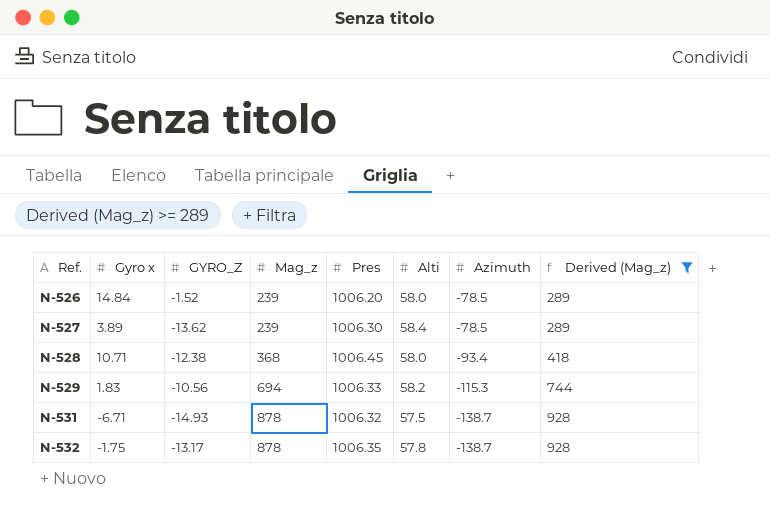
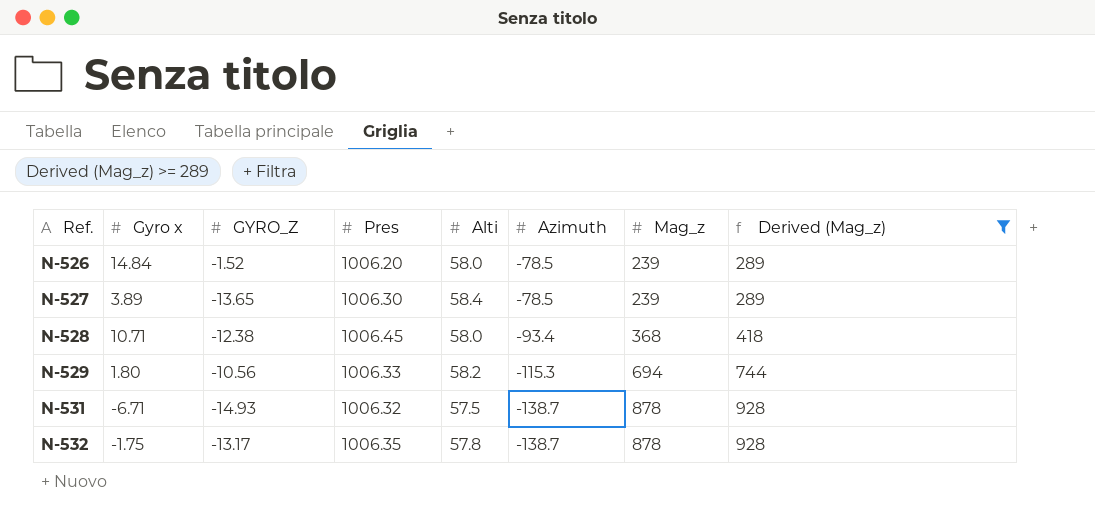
column Mag_z | position: 4 -> 7
N-527 | GYRO_Z: -13.62 -> -13.65
N-529 | Gyro x: 1.83 -> 1.80

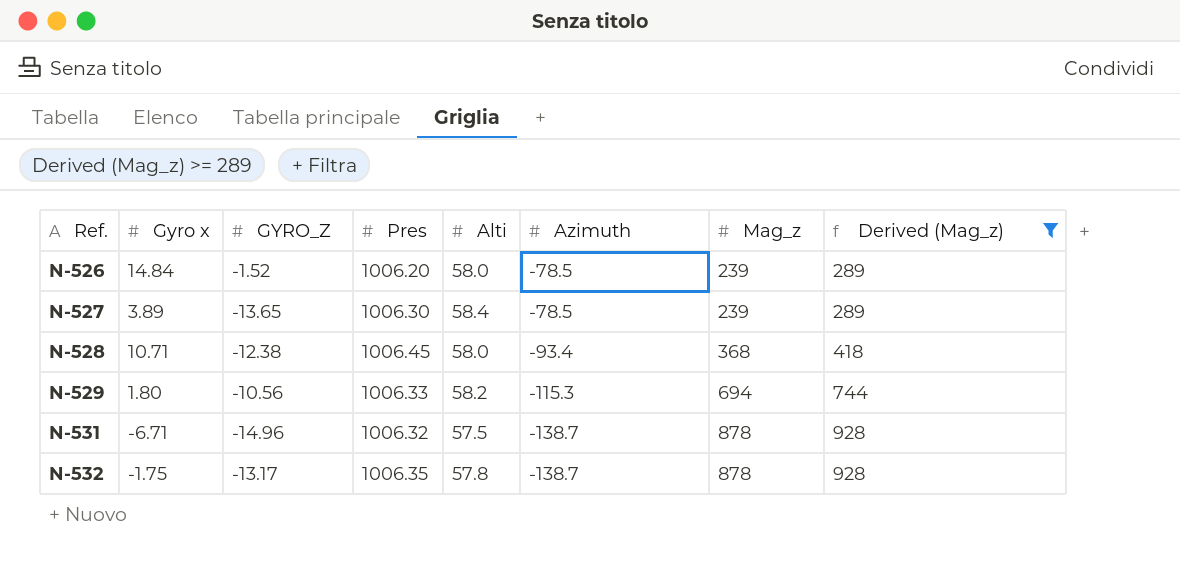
N-531 | GYRO_Z: -14.93 -> -14.96

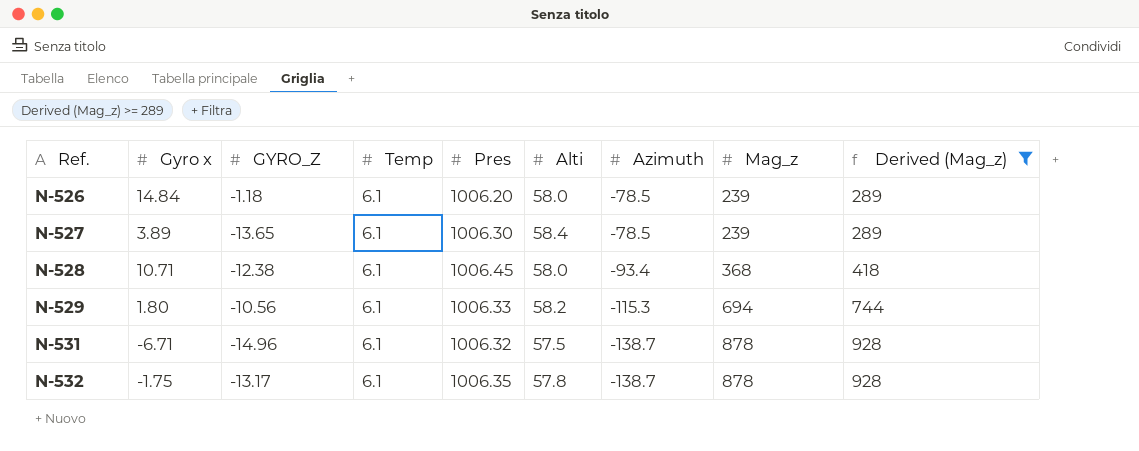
column Temp | position: none -> 4
N-526 | GYRO_Z: -1.52 -> -1.18

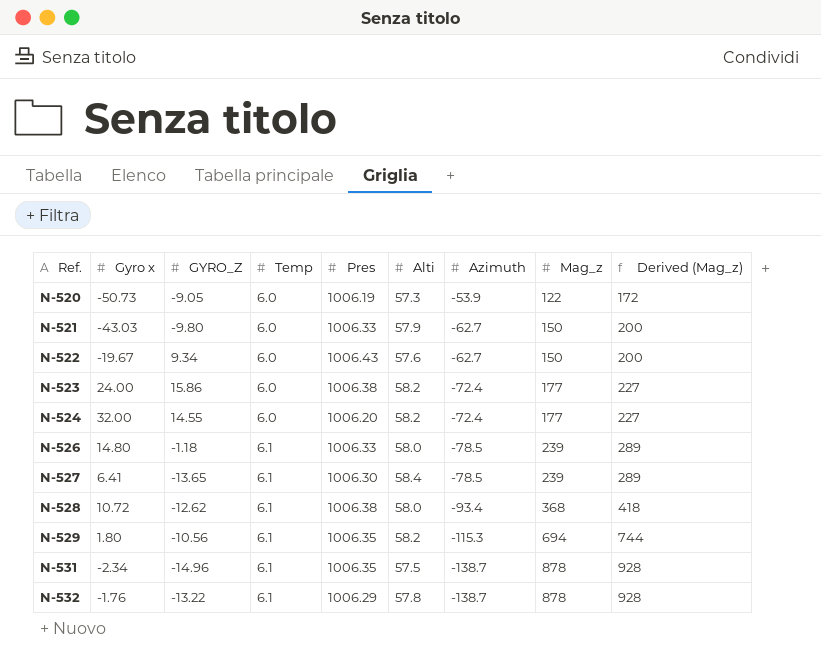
filter: Derived (Mag_z) >= 289 -> none
N-526 | Gyro x: 14.84 -> 14.80
N-526 | Pres: 1006.20 -> 1006.33
N-527 | Gyro x: 3.89 -> 6.41
N-528 | Gyro x: 10.71 -> 10.72
N-528 | GYRO_Z: -12.38 -> -12.62
N-528 | Pres: 1006.45 -> 1006.38
N-529 | Pres: 1006.33 -> 1006.35
N-531 | Gyro x: -6.71 -> -2.34
N-531 | Pres: 1006.32 -> 1006.35
N-532 | Gyro x: -1.75 -> -1.76
N-532 | GYRO_Z: -13.17 -> -13.22
N-532 | Pres: 1006.35 -> 1006.29

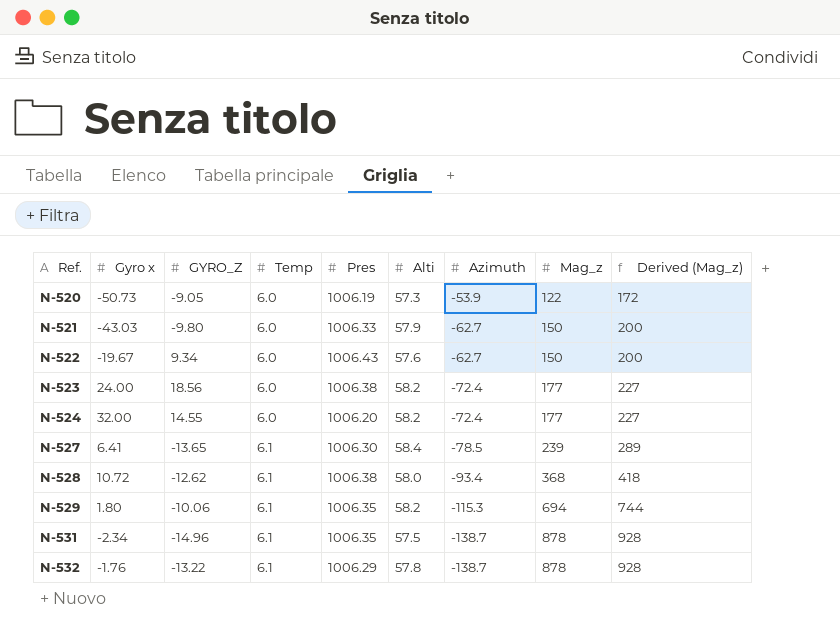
row N-526: 14.80 | -1.18 | 6.1 | 1006.33 | 58.0 | -78.5 | 239 | 289 -> none
N-523 | GYRO_Z: 15.86 -> 18.56
N-529 | GYRO_Z: -10.56 -> -10.06

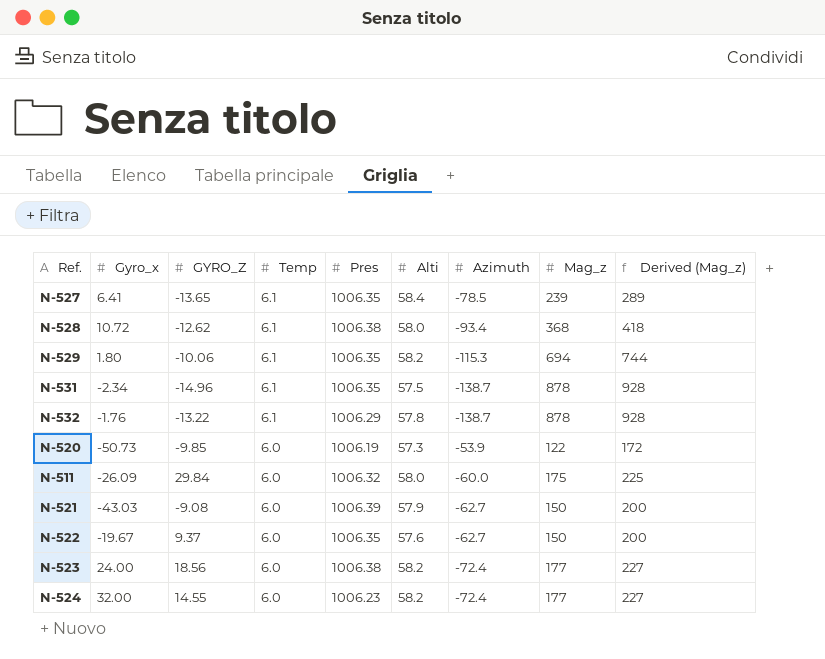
row order: Ref. ascending -> Temp descending
column name: Gyro x -> Gyro_x
N-527 | Pres: 1006.30 -> 1006.35
N-520 | GYRO_Z: -9.05 -> -9.85
row N-511: none -> -26.09 | 29.84 | 6.0 | 1006.32 | 58.0 | -60.0 | 175 | 225
N-521 | GYRO_Z: -9.80 -> -9.08
N-521 | Pres: 1006.33 -> 1006.39
N-522 | GYRO_Z: 9.34 -> 9.37
N-522 | Pres: 1006.43 -> 1006.35
N-524 | Pres: 1006.20 -> 1006.23

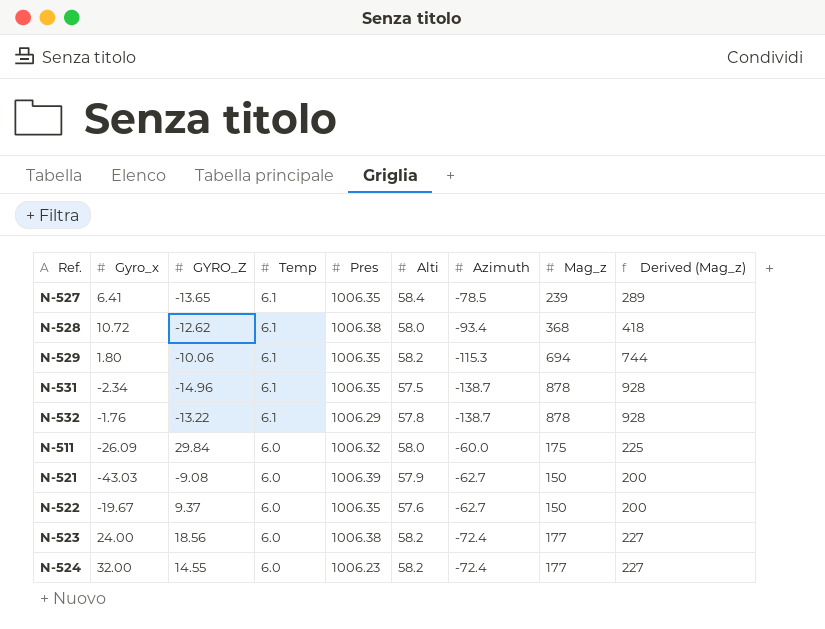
row N-520: -50.73 | -9.85 | 6.0 | 1006.19 | 57.3 | -53.9 | 122 | 172 -> none

